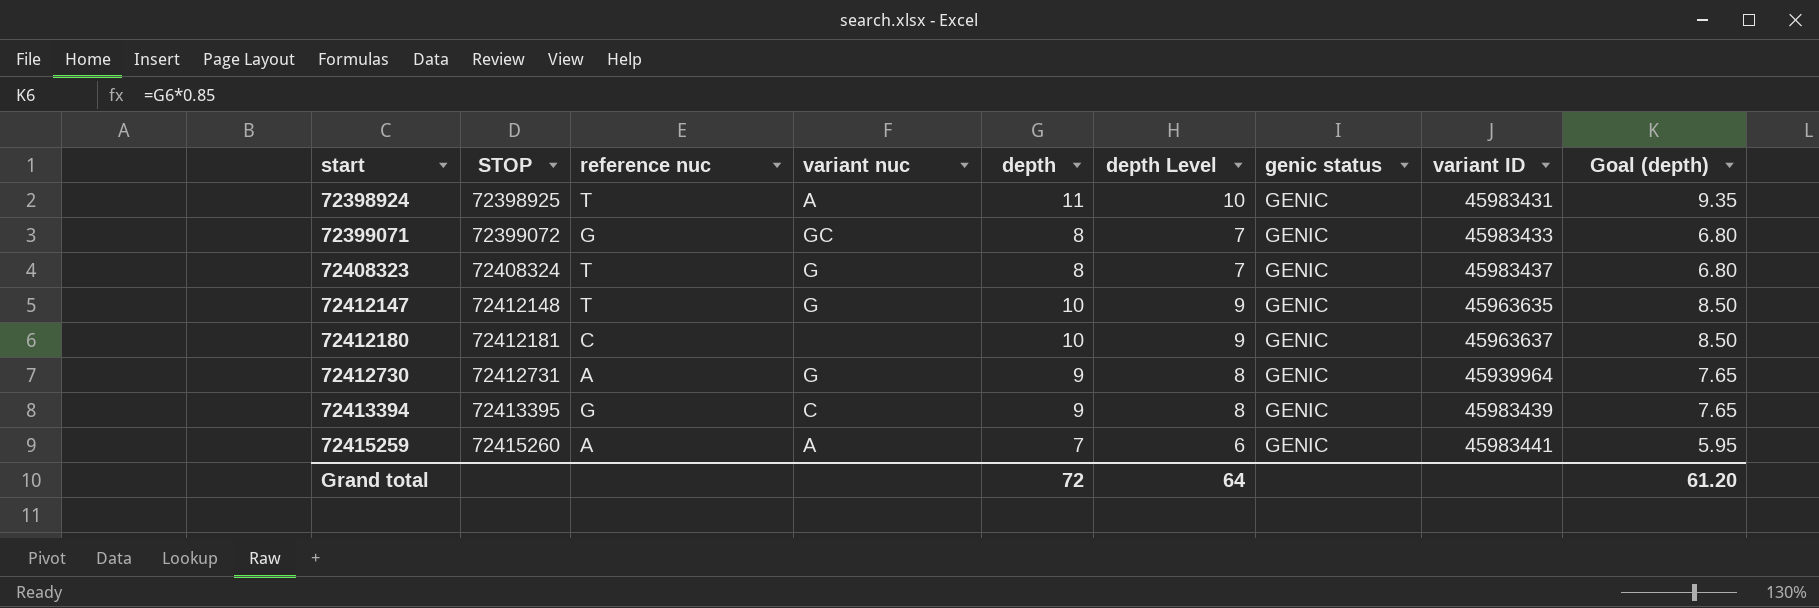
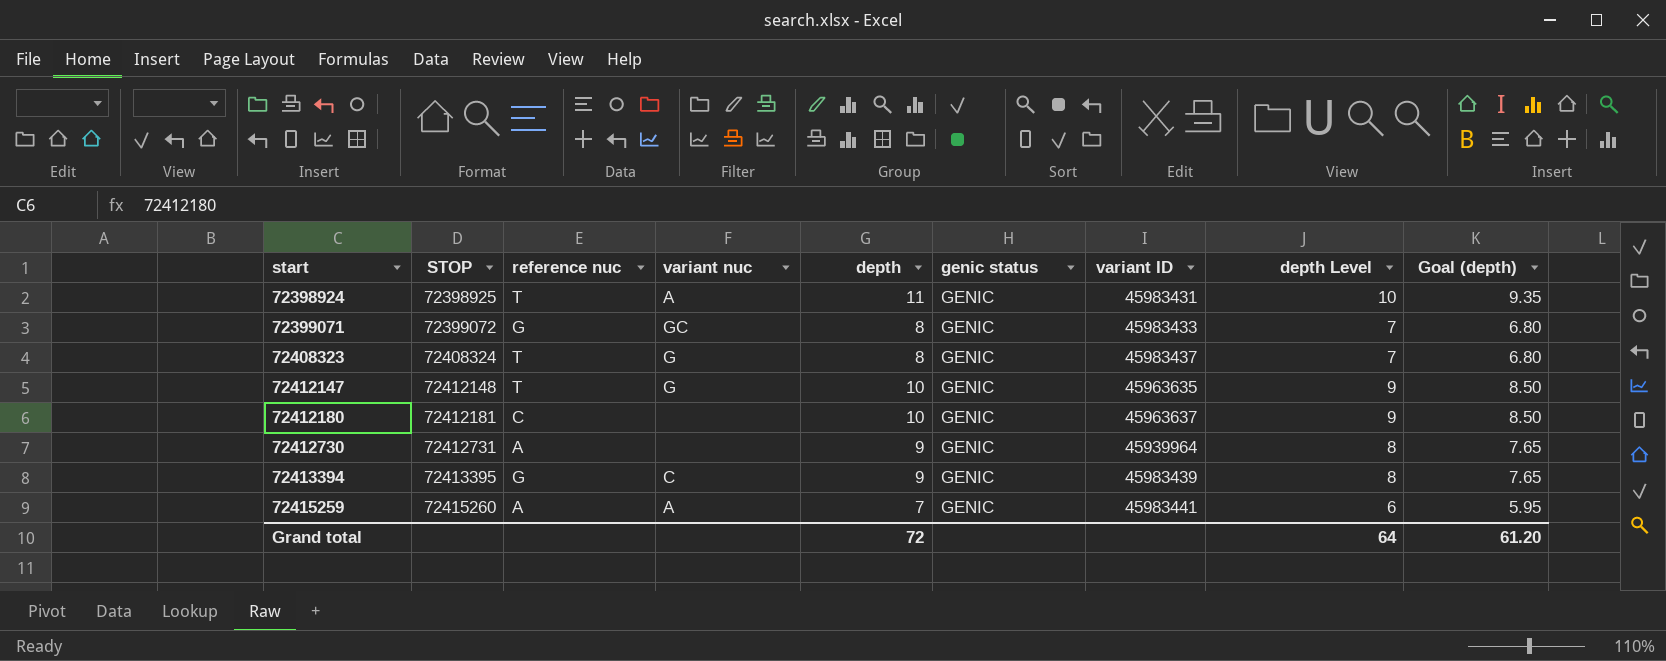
column depth Level | position: 6 -> 8
72412730 | variant nuc: G -> none

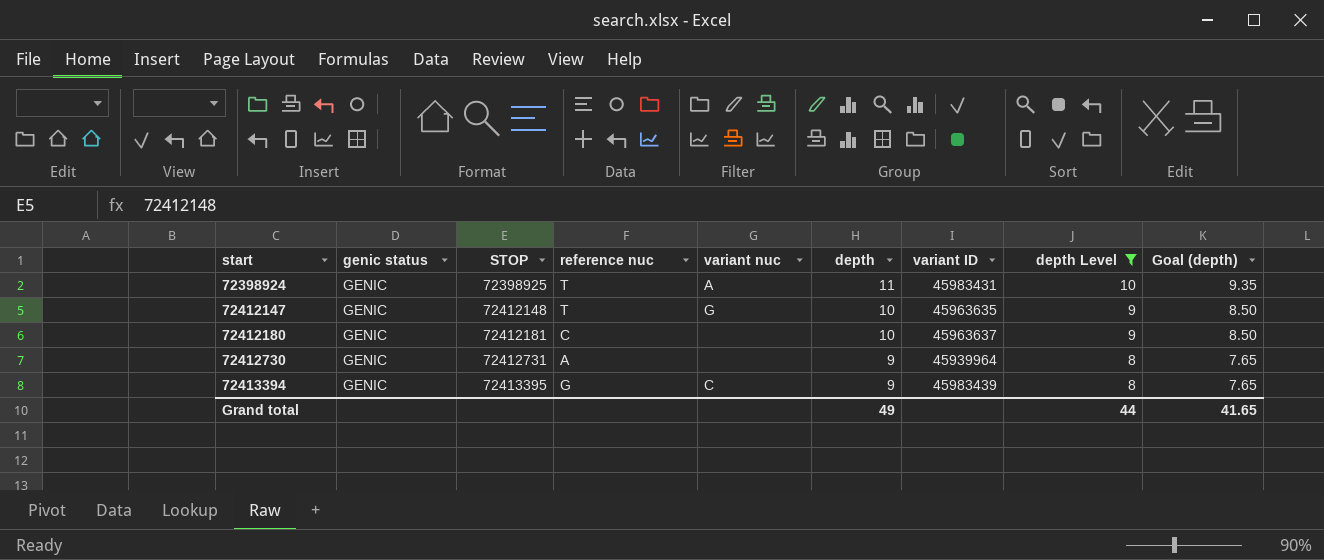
filter: none -> depth Level >= 8
column genic status | position: 6 -> 2
Grand total | depth: 72 -> 49
Grand total | depth Level: 64 -> 44
Grand total | Goal (depth): 61.20 -> 41.65

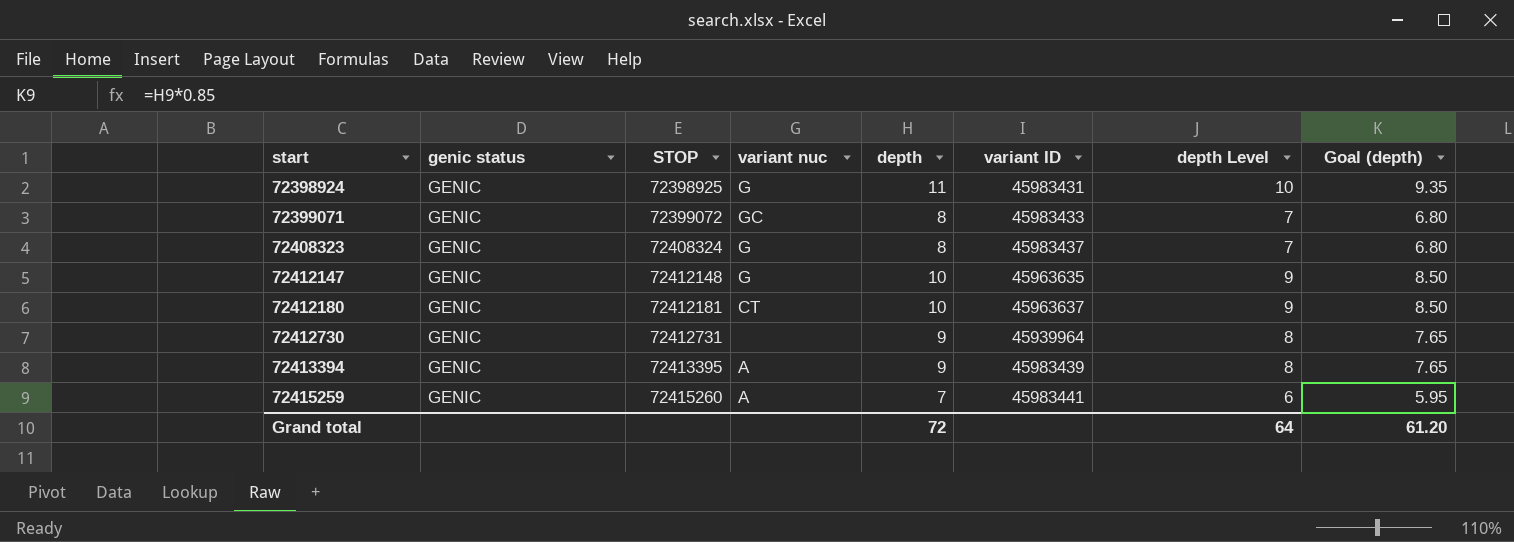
filter: depth Level >= 8 -> none
column reference nuc | position: 4 -> none
72398924 | variant nuc: A -> G
72412180 | variant nuc: none -> CT
72413394 | variant nuc: C -> A
Grand total | depth: 49 -> 72
Grand total | depth Level: 44 -> 64
Grand total | Goal (depth): 41.65 -> 61.20

